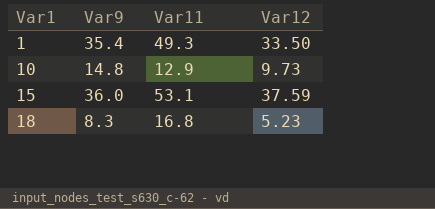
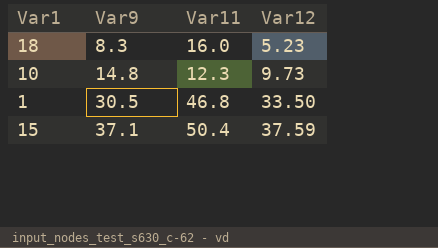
row order: Var1 ascending -> Var9 ascending
18 | Var11: 16.8 -> 16.0
10 | Var11: 12.9 -> 12.3
1 | Var9: 35.4 -> 30.5
1 | Var11: 49.3 -> 46.8
15 | Var9: 36.0 -> 37.1
15 | Var11: 53.1 -> 50.4

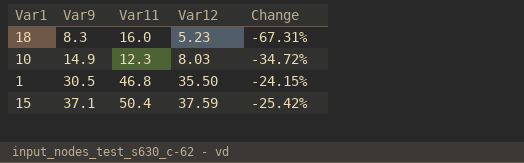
column Change | formula: none -> ([Var12] - [Var11]) / [Var11]
10 | Var9: 14.8 -> 14.9
10 | Var12: 9.73 -> 8.03
1 | Var12: 33.50 -> 35.50

